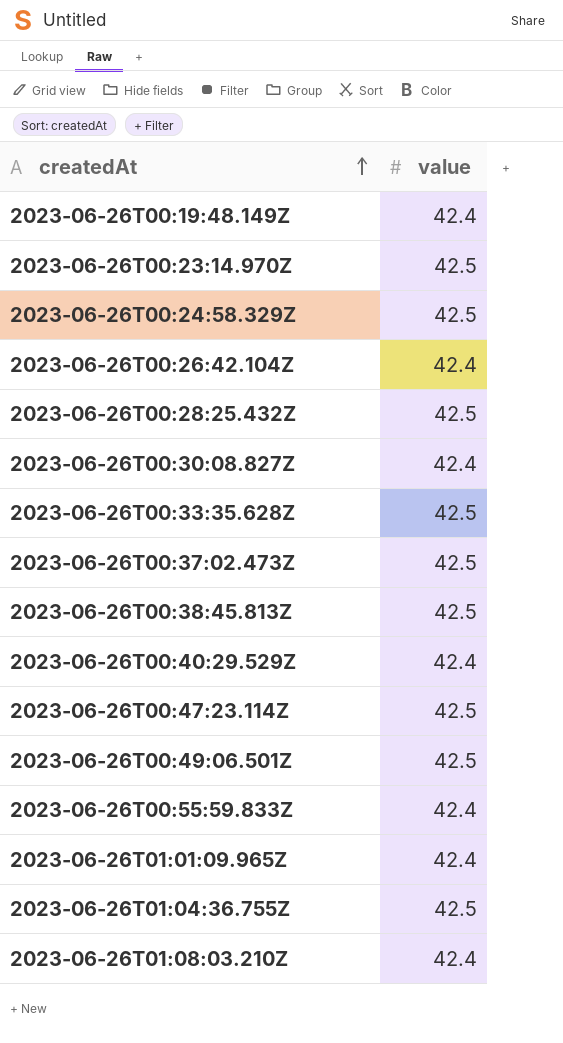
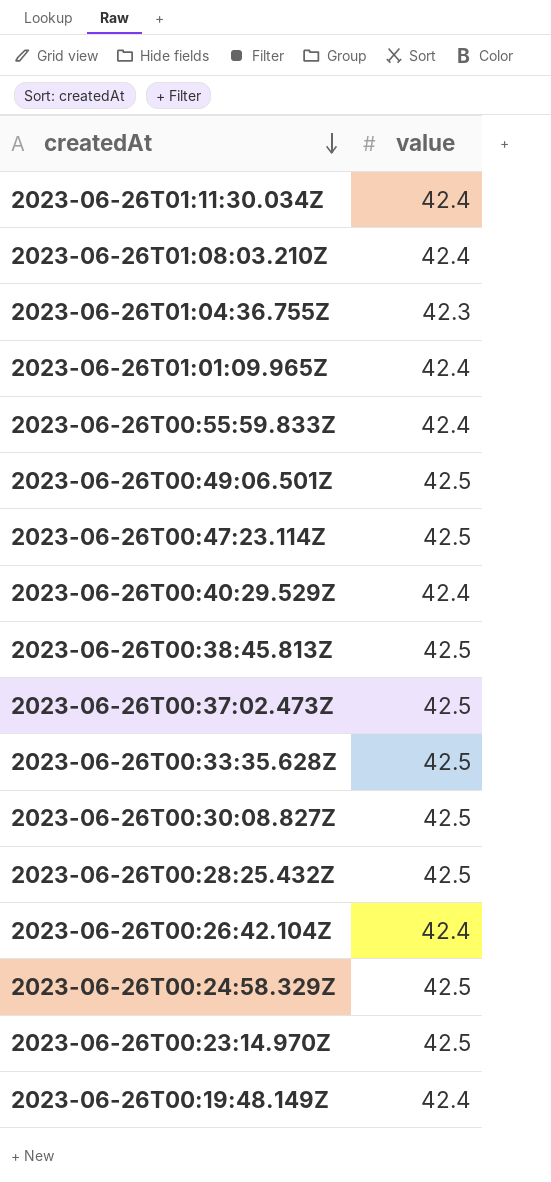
row order: createdAt ascending -> createdAt descending
row 2023-06-26T01:11:30.034Z: none -> 42.4
2023-06-26T01:04:36.755Z | value: 42.5 -> 42.3
2023-06-26T00:30:08.827Z | value: 42.4 -> 42.5

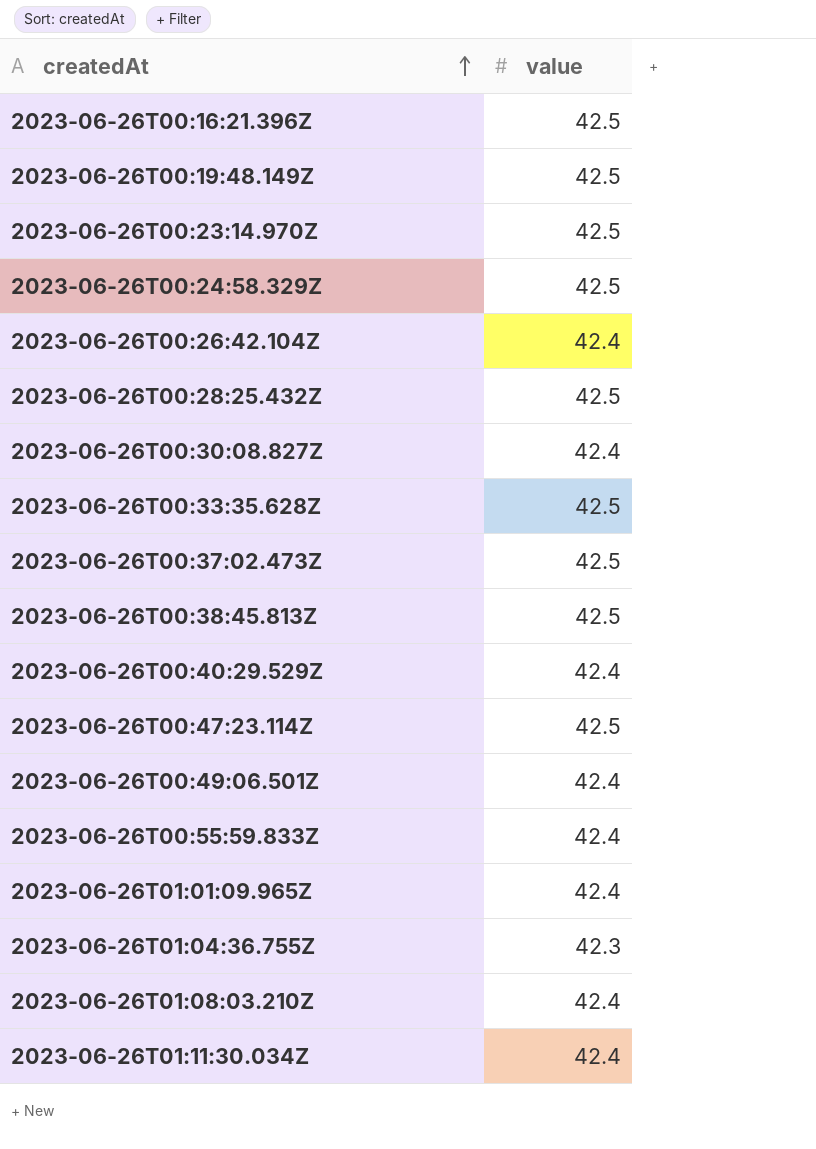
row order: createdAt descending -> createdAt ascending
row 2023-06-26T00:16:21.396Z: none -> 42.5
2023-06-26T00:19:48.149Z | value: 42.4 -> 42.5
2023-06-26T00:30:08.827Z | value: 42.5 -> 42.4
2023-06-26T00:49:06.501Z | value: 42.5 -> 42.4

